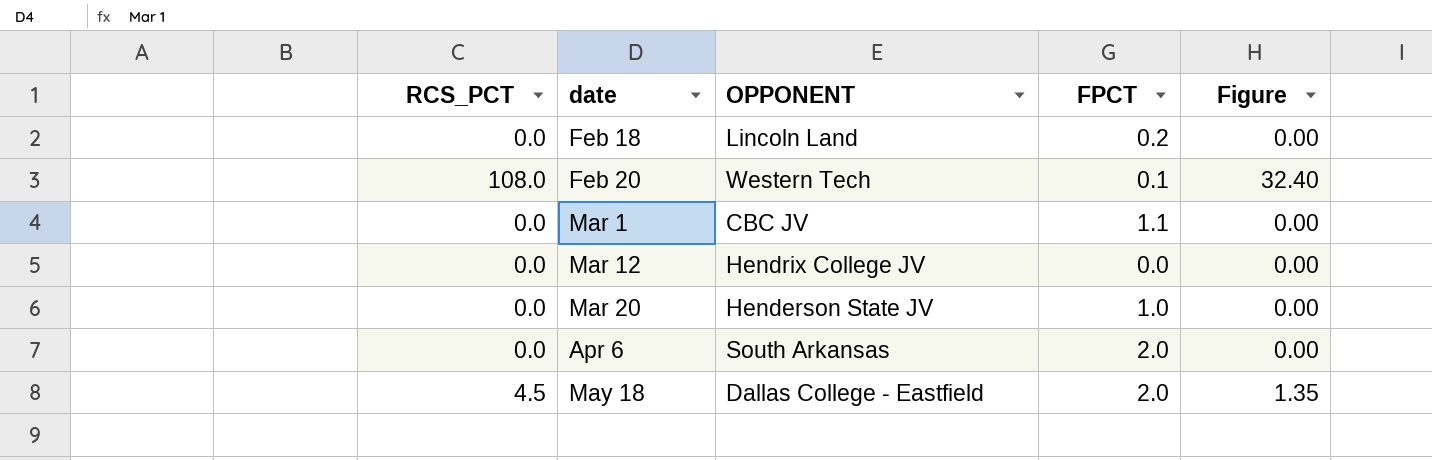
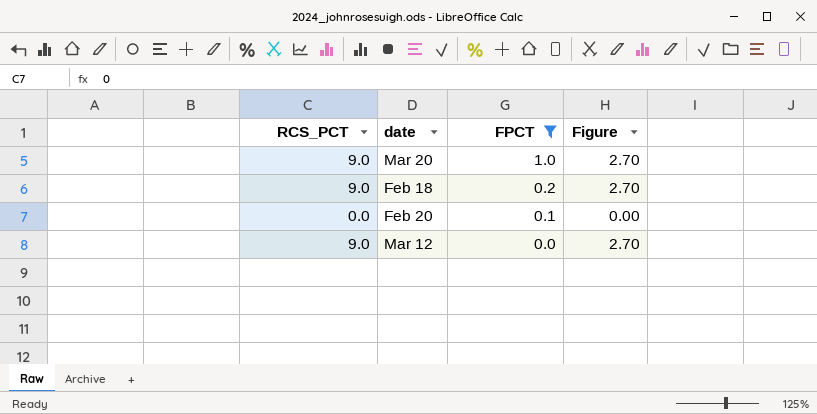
filter: none -> FPCT <= 1.0
row order: date ascending -> FPCT descending
column OPPONENT | position: 3 -> none
Mar 20 | RCS_PCT: 0.0 -> 9.0
Mar 20 | Figure: 0.00 -> 2.70
Feb 18 | RCS_PCT: 0.0 -> 9.0
Feb 18 | Figure: 0.00 -> 2.70
Feb 20 | RCS_PCT: 108.0 -> 0.0
Feb 20 | Figure: 32.40 -> 0.00
Mar 12 | RCS_PCT: 0.0 -> 9.0
Mar 12 | Figure: 0.00 -> 2.70

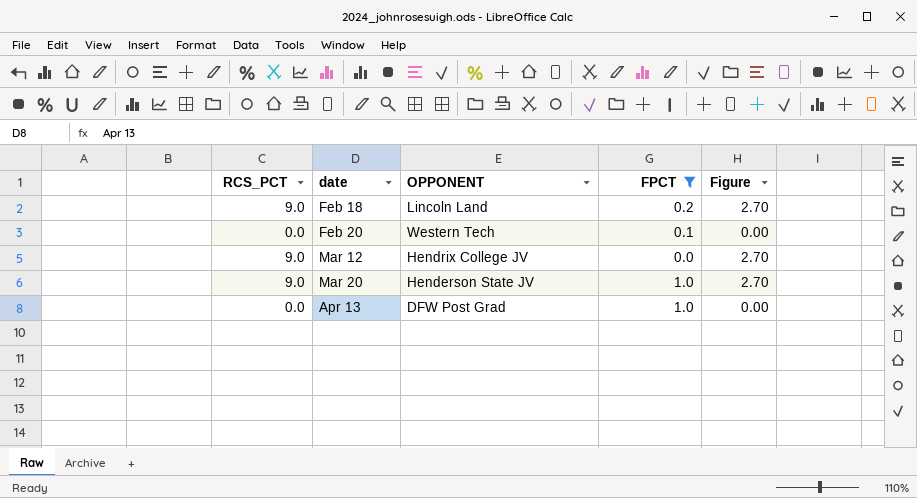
row order: FPCT descending -> date ascending
column OPPONENT | position: none -> 3
row Apr 13: none -> 0.0 | DFW Post Grad | 1.0 | 0.00

